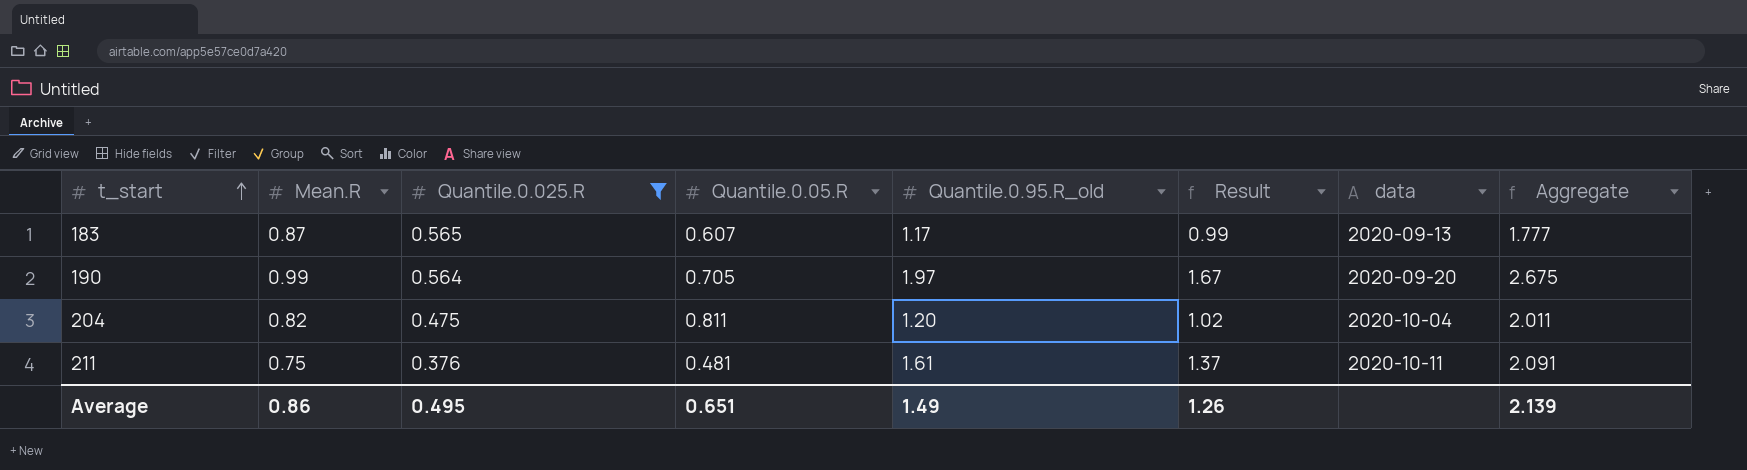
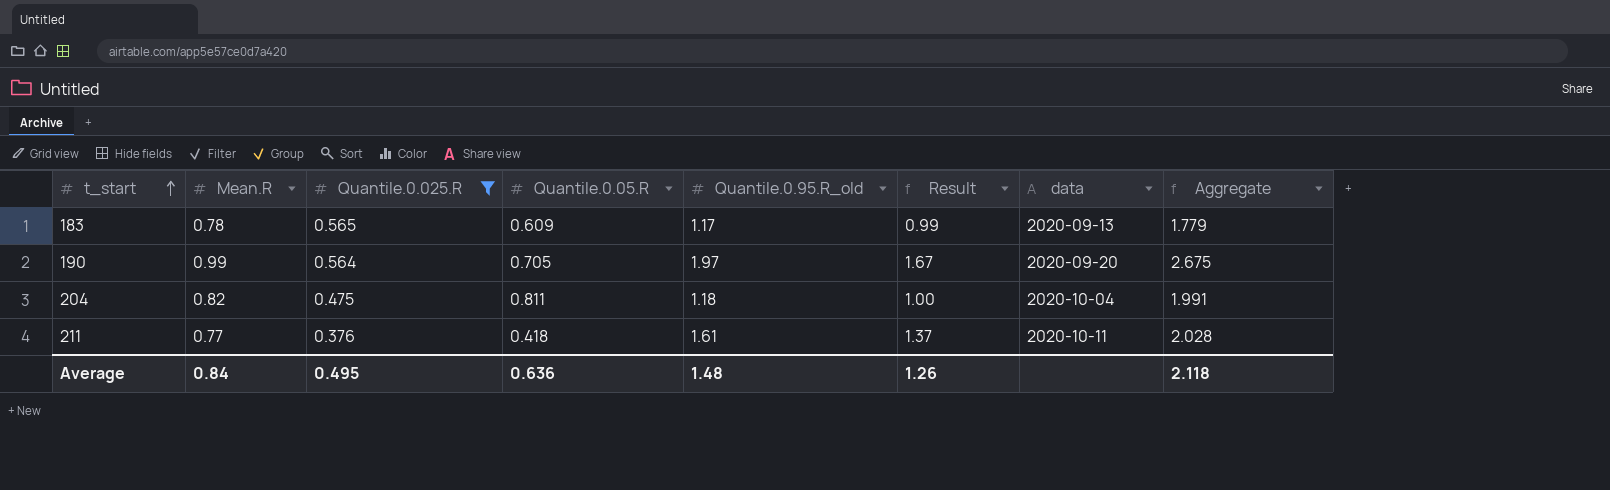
183 | Mean.R: 0.87 -> 0.78
183 | Quantile.0.05.R: 0.607 -> 0.609
183 | Aggregate: 1.777 -> 1.779
204 | Quantile.0.95.R_old: 1.20 -> 1.18
204 | Result: 1.02 -> 1.00
204 | Aggregate: 2.011 -> 1.991
211 | Mean.R: 0.75 -> 0.77
211 | Quantile.0.05.R: 0.481 -> 0.418
211 | Aggregate: 2.091 -> 2.028
Average | Mean.R: 0.86 -> 0.84
Average | Quantile.0.05.R: 0.651 -> 0.636
Average | Quantile.0.95.R_old: 1.49 -> 1.48
Average | Aggregate: 2.139 -> 2.118

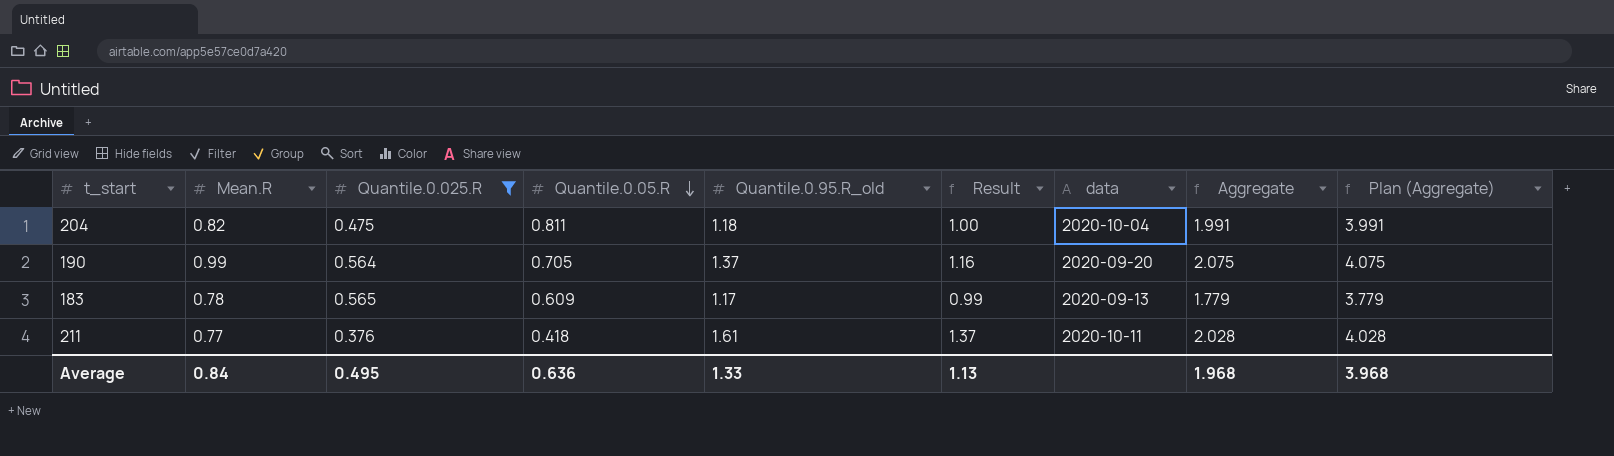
row order: t_start ascending -> Quantile.0.05.R descending
column Plan (Aggregate) | formula: none -> [Aggregate] + 2
190 | Quantile.0.95.R_old: 1.97 -> 1.37
190 | Result: 1.67 -> 1.16
190 | Aggregate: 2.675 -> 2.075
Average | Quantile.0.95.R_old: 1.48 -> 1.33
Average | Result: 1.26 -> 1.13
Average | Aggregate: 2.118 -> 1.968

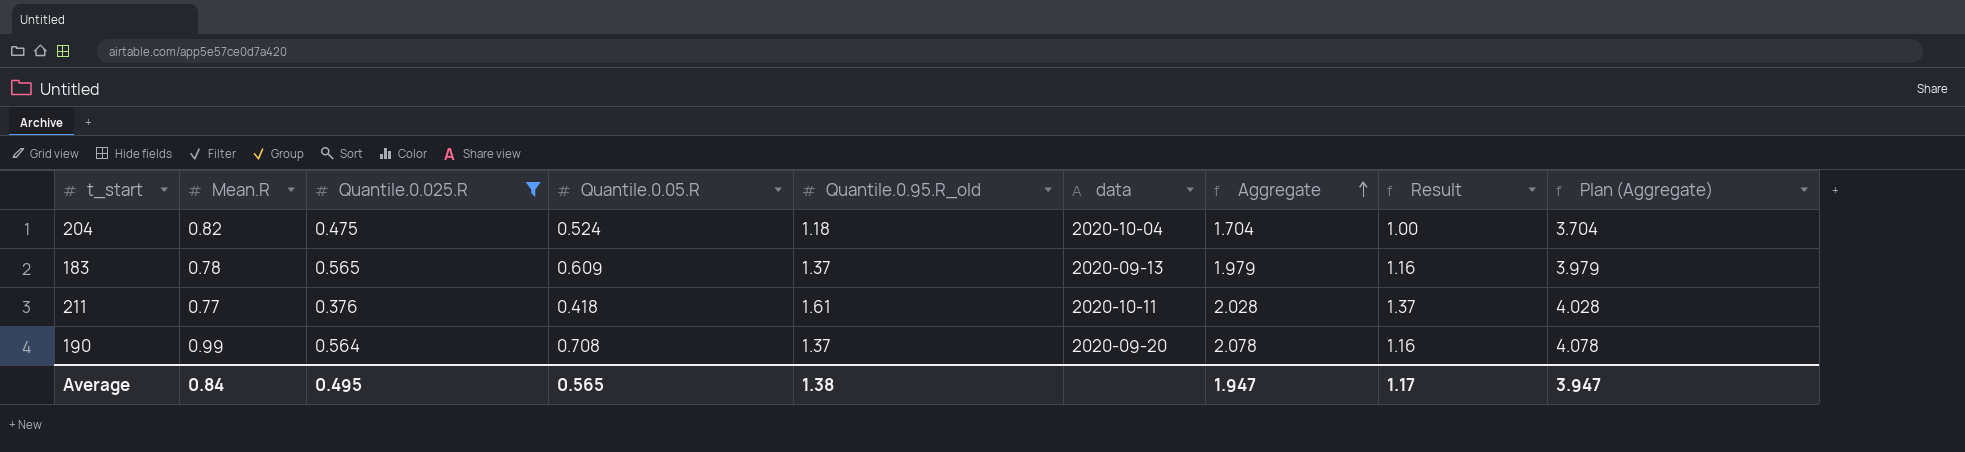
row order: Quantile.0.05.R descending -> Aggregate ascending
column Result | position: 6 -> 8
204 | Quantile.0.05.R: 0.811 -> 0.524
204 | Aggregate: 1.991 -> 1.704
204 | Plan (Aggregate): 3.991 -> 3.704
183 | Quantile.0.95.R_old: 1.17 -> 1.37
183 | Aggregate: 1.779 -> 1.979
183 | Result: 0.99 -> 1.16
183 | Plan (Aggregate): 3.779 -> 3.979
190 | Quantile.0.05.R: 0.705 -> 0.708
190 | Aggregate: 2.075 -> 2.078
190 | Plan (Aggregate): 4.075 -> 4.078
Average | Quantile.0.05.R: 0.636 -> 0.565
Average | Quantile.0.95.R_old: 1.33 -> 1.38
Average | Aggregate: 1.968 -> 1.947
Average | Result: 1.13 -> 1.17
Average | Plan (Aggregate): 3.968 -> 3.947

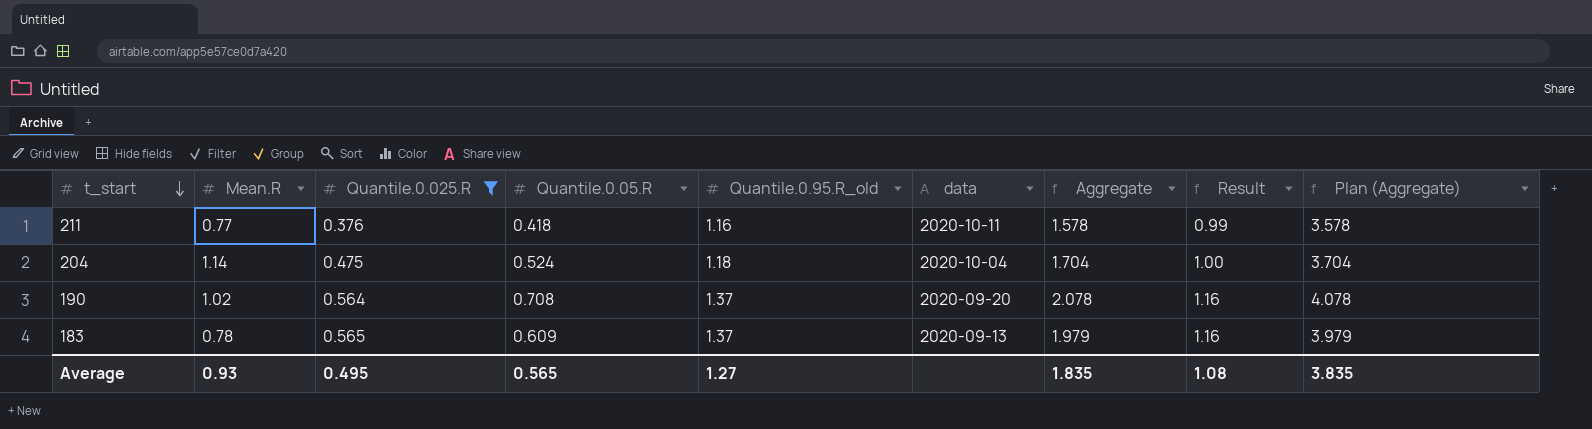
row order: Aggregate ascending -> t_start descending
211 | Quantile.0.95.R_old: 1.61 -> 1.16
211 | Aggregate: 2.028 -> 1.578
211 | Result: 1.37 -> 0.99
211 | Plan (Aggregate): 4.028 -> 3.578
204 | Mean.R: 0.82 -> 1.14
190 | Mean.R: 0.99 -> 1.02
Average | Mean.R: 0.84 -> 0.93
Average | Quantile.0.95.R_old: 1.38 -> 1.27
Average | Aggregate: 1.947 -> 1.835
Average | Result: 1.17 -> 1.08
Average | Plan (Aggregate): 3.947 -> 3.835

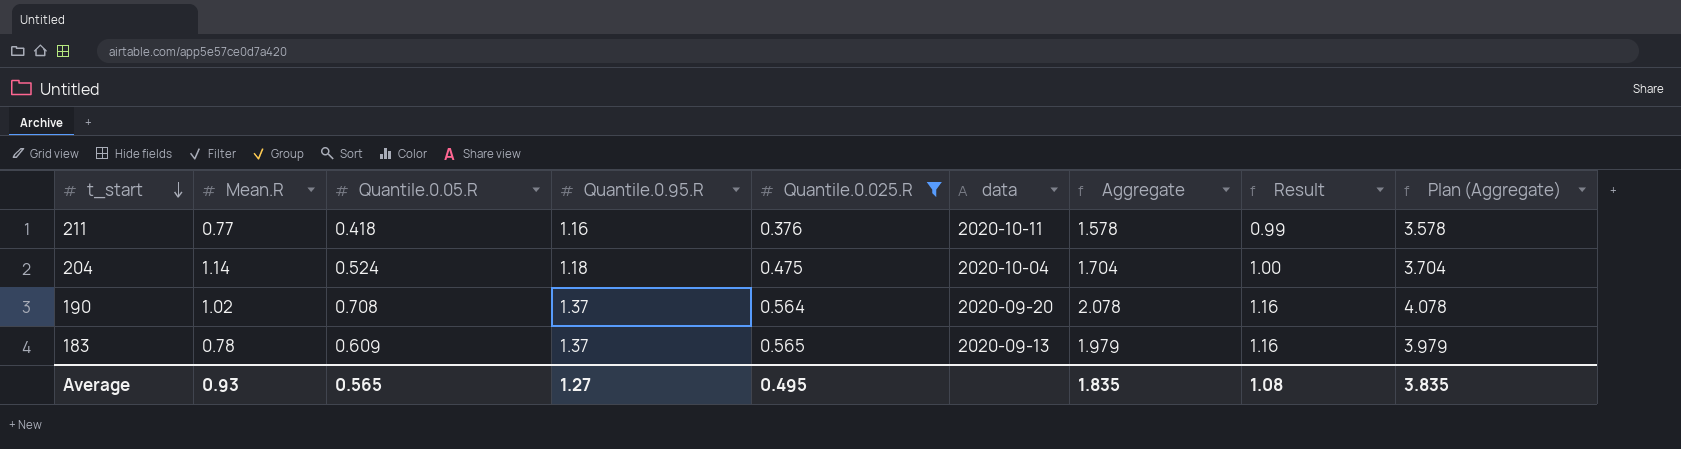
column name: Quantile.0.95.R_old -> Quantile.0.95.R
column Quantile.0.025.R | position: 3 -> 5

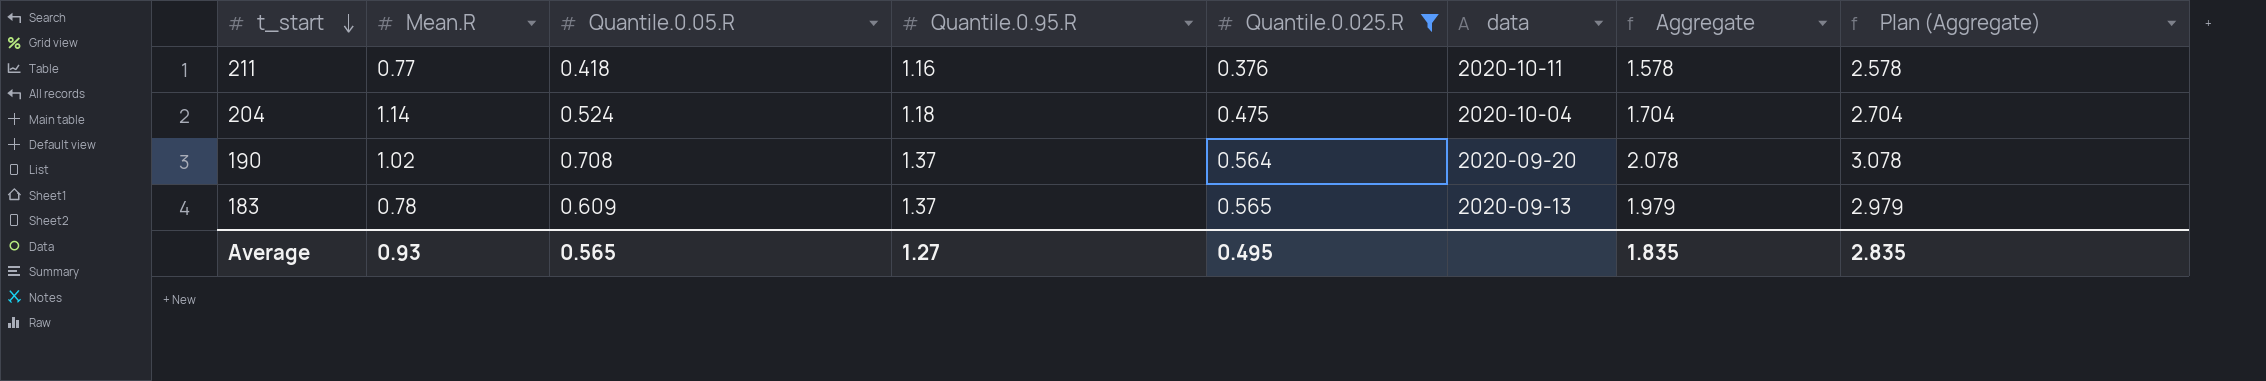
column Result | formula: [Quantile.0.95.R] * 0.85 -> none
column Plan (Aggregate) | formula: [Aggregate] + 2 -> [Aggregate] + 1
Average | Plan (Aggregate): 3.835 -> 2.835

